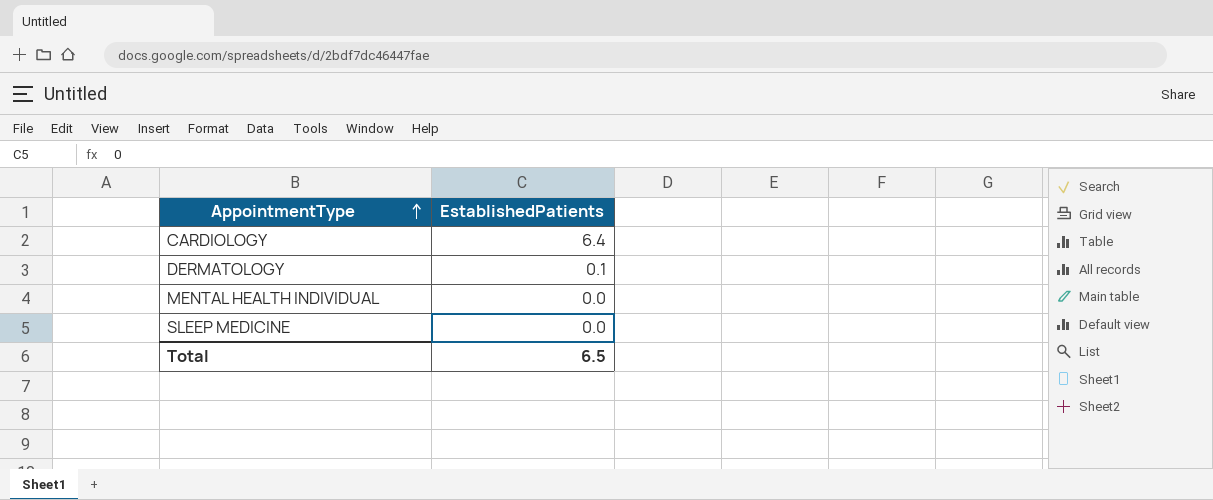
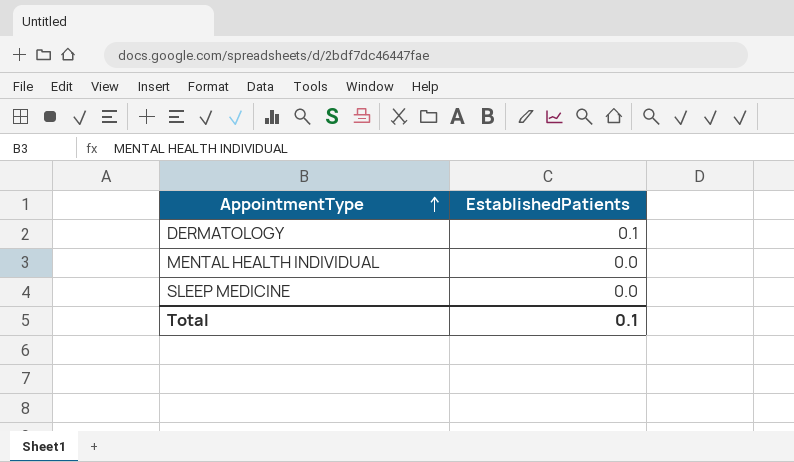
row CARDIOLOGY: 6.4 -> none
Total | EstablishedPatients: 6.5 -> 0.1

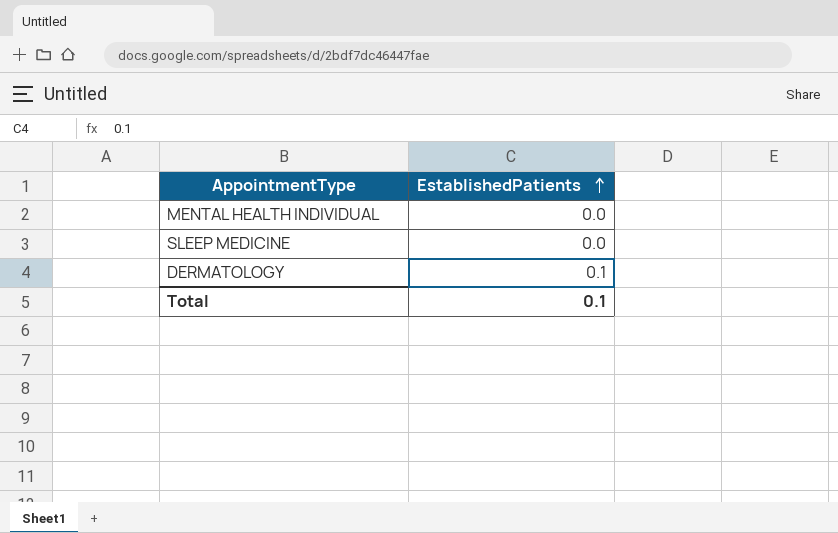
row order: AppointmentType ascending -> EstablishedPatients ascending

